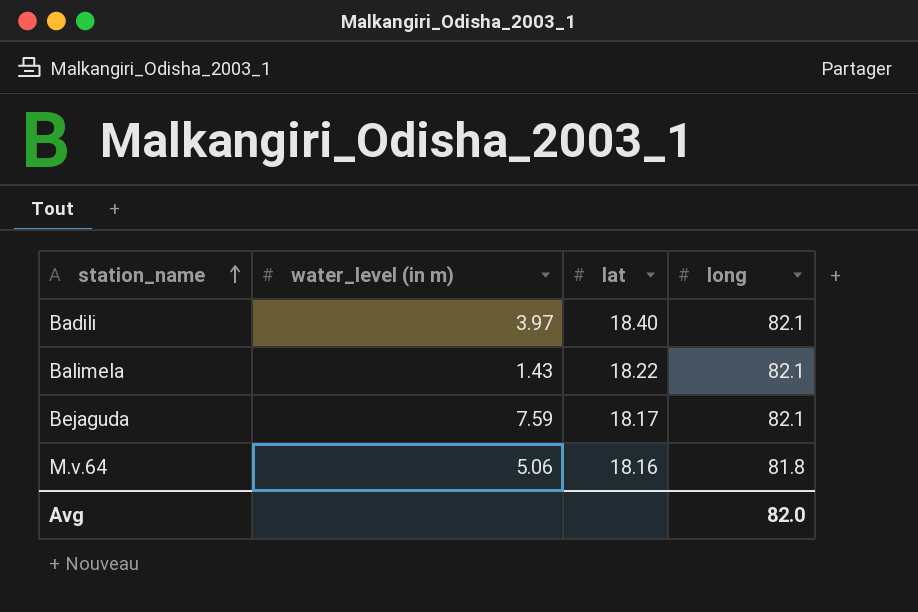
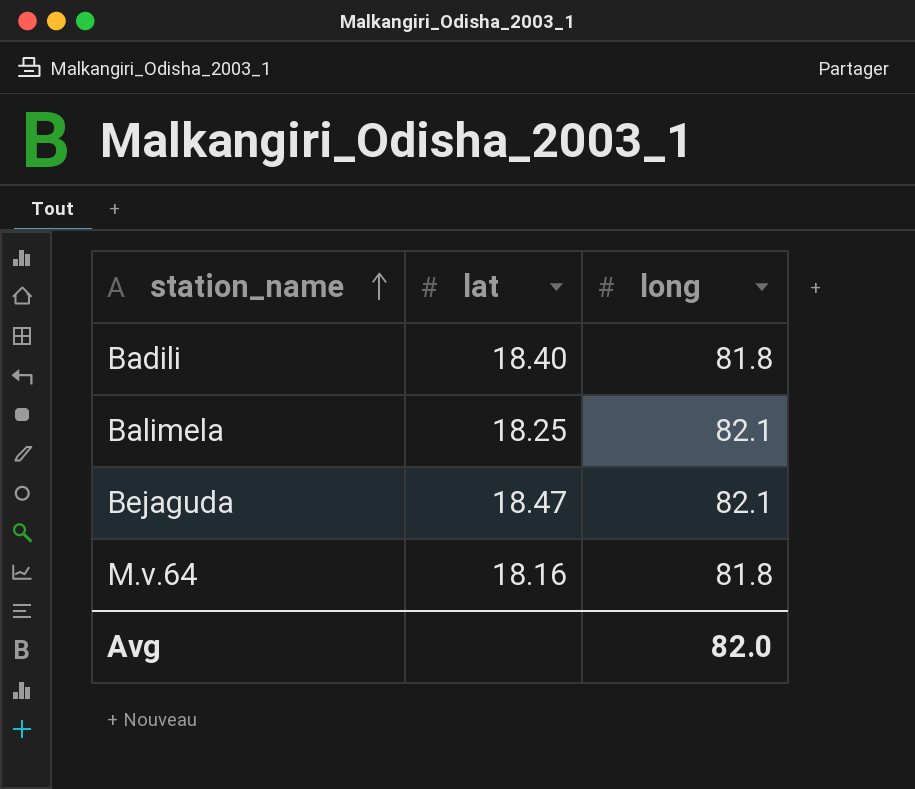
column water_level (in m) | position: 2 -> none
Badili | long: 82.1 -> 81.8
Balimela | lat: 18.22 -> 18.25
Bejaguda | lat: 18.17 -> 18.47

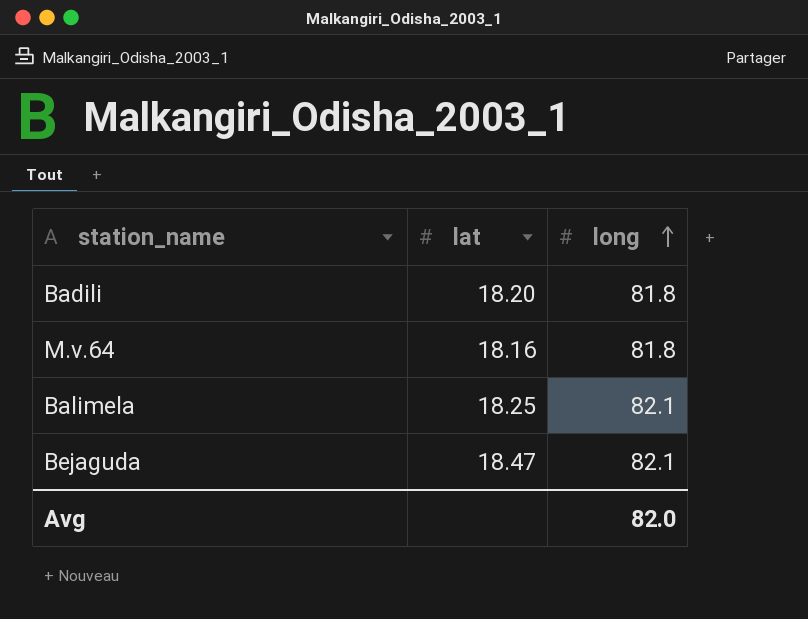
row order: station_name ascending -> long ascending
Badili | lat: 18.40 -> 18.20

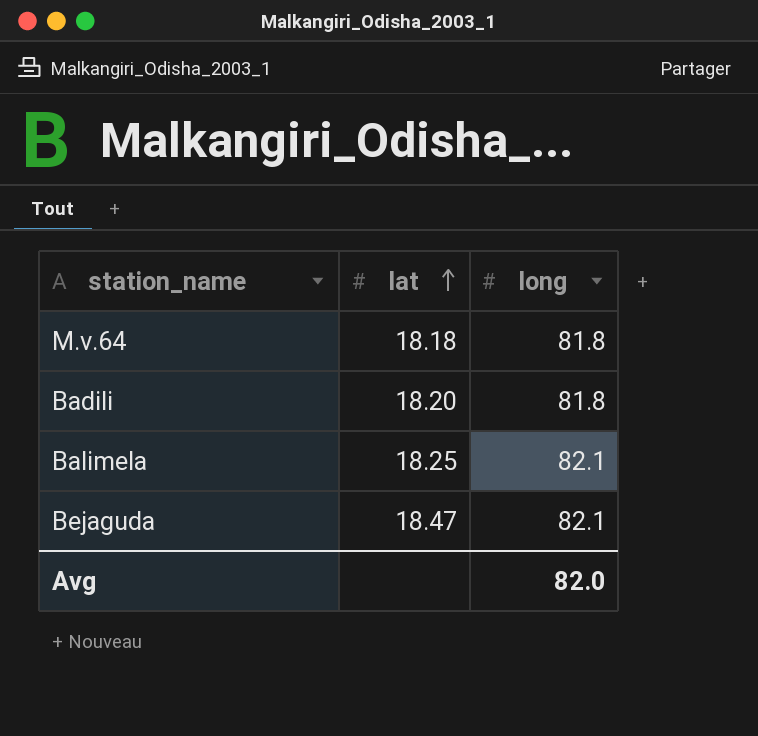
row order: long ascending -> lat ascending
M.v.64 | lat: 18.16 -> 18.18

